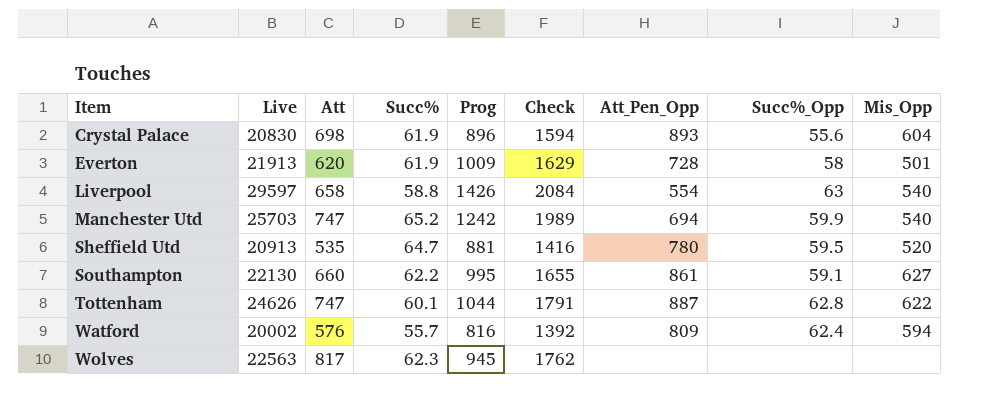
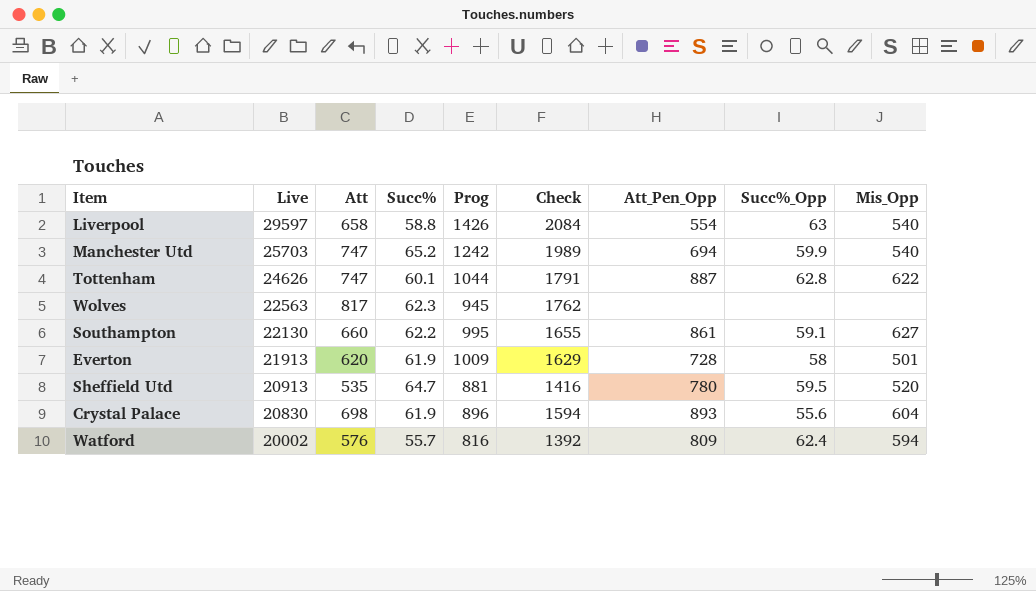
row order: Item ascending -> Live descending

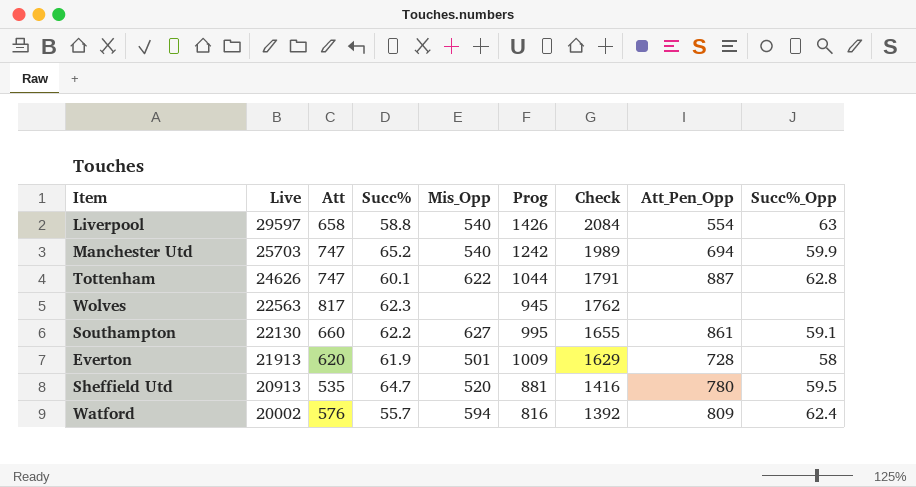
column Mis_Opp | position: 9 -> 5
row Crystal Palace: 20830 | 698 | 61.9 | 896 | 1594 | 893 | 55.6 | 604 -> none

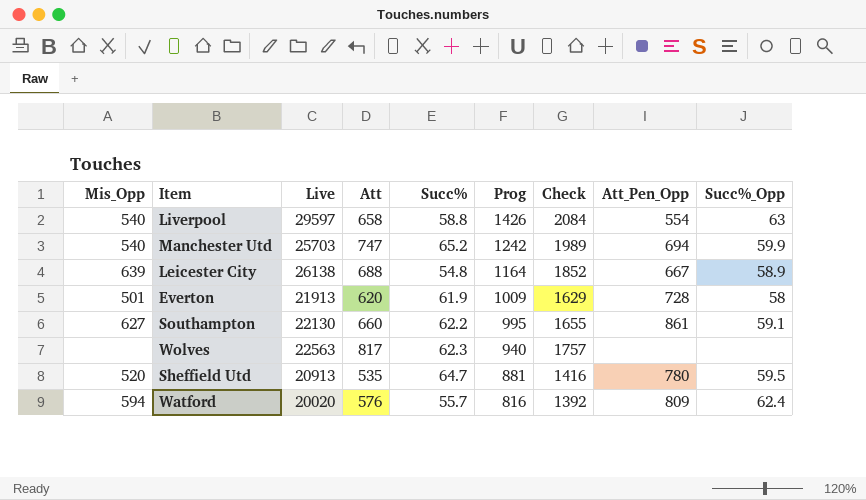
row order: Live descending -> Prog descending
column Mis_Opp | position: 5 -> 1
row Tottenham: 24626 | 747 | 60.1 | 622 | 1044 | 1791 | 887 | 62.8 -> none
row Leicester City: none -> 639 | 26138 | 688 | 54.8 | 1164 | 1852 | 667 | 58.9
Wolves | Prog: 945 -> 940
Wolves | Check: 1762 -> 1757
Watford | Live: 20002 -> 20020

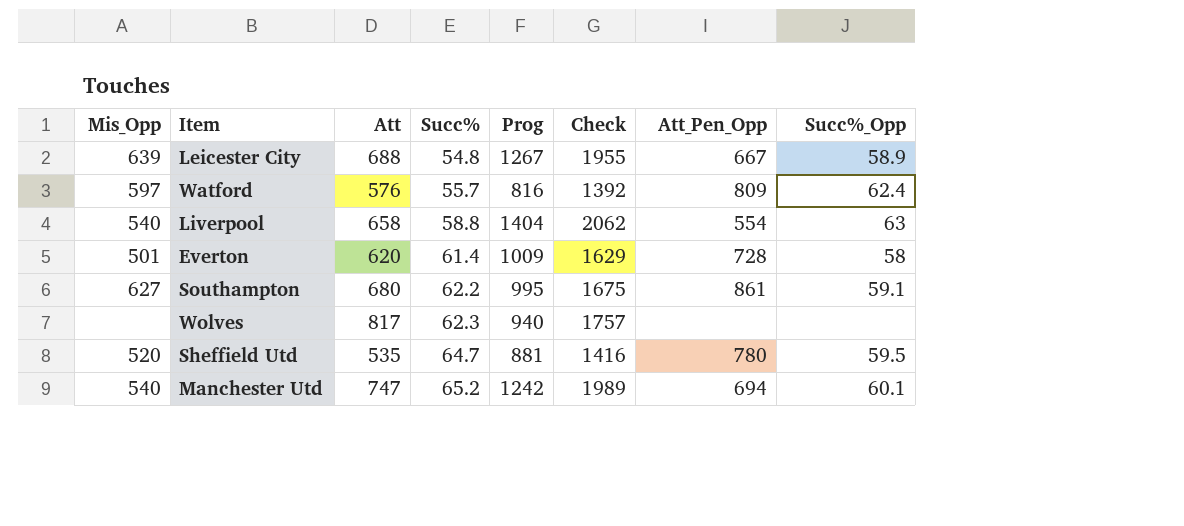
row order: Prog descending -> Succ% ascending
column Live | position: 3 -> none
Leicester City | Prog: 1164 -> 1267
Leicester City | Check: 1852 -> 1955
Watford | Mis_Opp: 594 -> 597
Liverpool | Prog: 1426 -> 1404
Liverpool | Check: 2084 -> 2062
Everton | Succ%: 61.9 -> 61.4
Southampton | Att: 660 -> 680
Southampton | Check: 1655 -> 1675
Manchester Utd | Succ%_Opp: 59.9 -> 60.1

